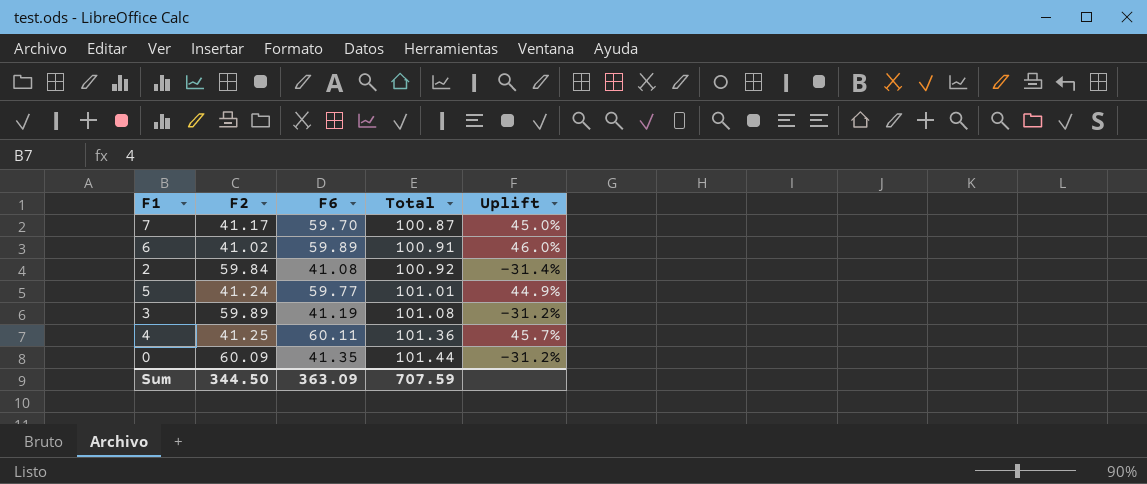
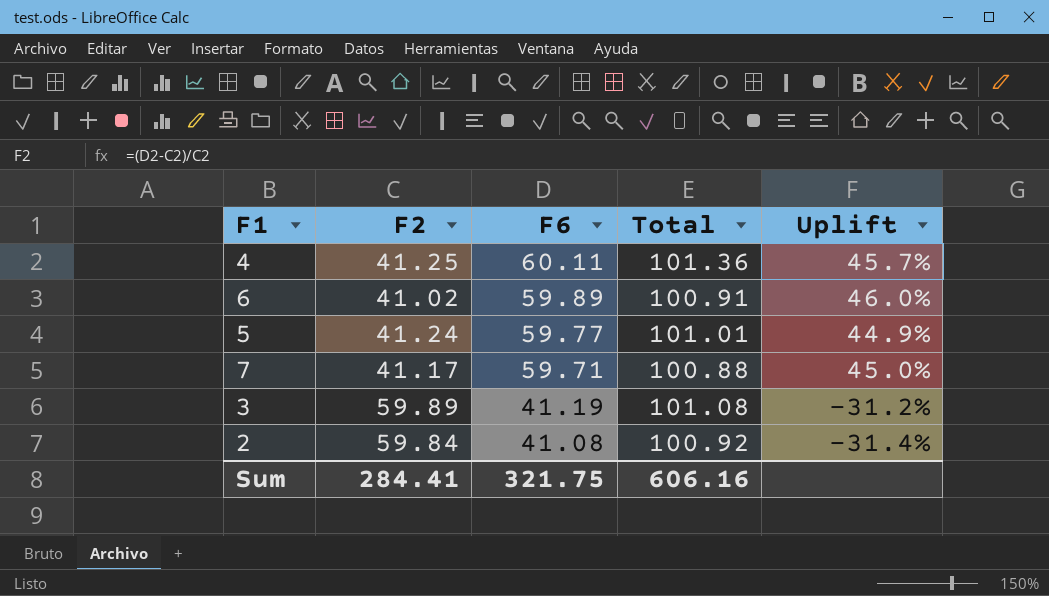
row order: Total ascending -> F6 descending
row 0: 60.09 | 41.35 | 101.44 | -31.2% -> none
7 | F6: 59.70 -> 59.71
7 | Total: 100.87 -> 100.88
Sum | F2: 344.50 -> 284.41
Sum | F6: 363.09 -> 321.75
Sum | Total: 707.59 -> 606.16

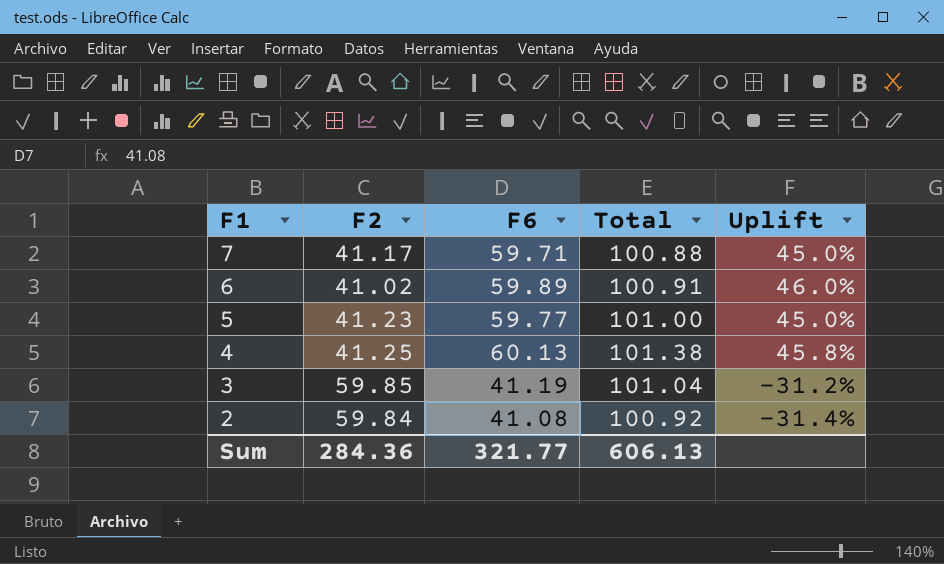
row order: F6 descending -> F1 descending
5 | F2: 41.24 -> 41.23
5 | Total: 101.01 -> 101.00
5 | Uplift: 44.9% -> 45.0%
4 | F6: 60.11 -> 60.13
4 | Total: 101.36 -> 101.38
4 | Uplift: 45.7% -> 45.8%
3 | F2: 59.89 -> 59.85
3 | Total: 101.08 -> 101.04
Sum | F2: 284.41 -> 284.36
Sum | F6: 321.75 -> 321.77
Sum | Total: 606.16 -> 606.13

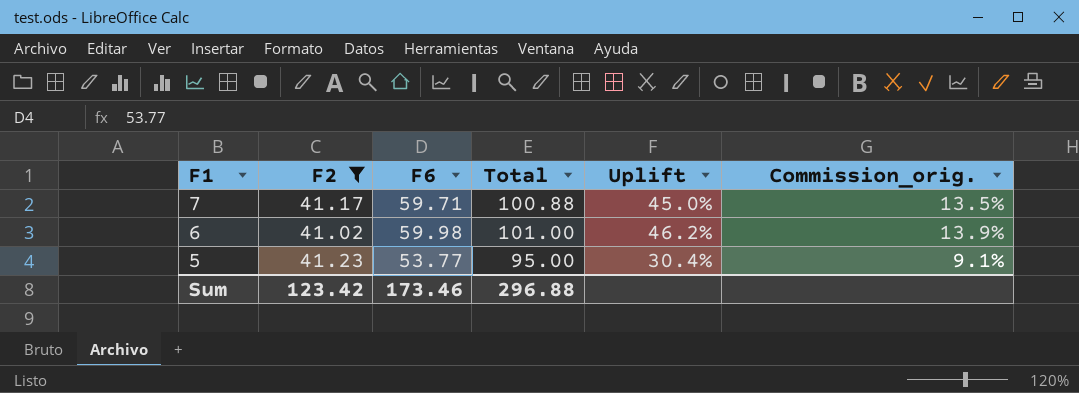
filter: none -> F2 <= 41.23
column Commission_orig. | formula: none -> [Uplift] * 0.3
6 | F6: 59.89 -> 59.98
6 | Total: 100.91 -> 101.00
6 | Uplift: 46.0% -> 46.2%
5 | F6: 59.77 -> 53.77
5 | Total: 101.00 -> 95.00
5 | Uplift: 45.0% -> 30.4%
Sum | F2: 284.36 -> 123.42
Sum | F6: 321.77 -> 173.46
Sum | Total: 606.13 -> 296.88

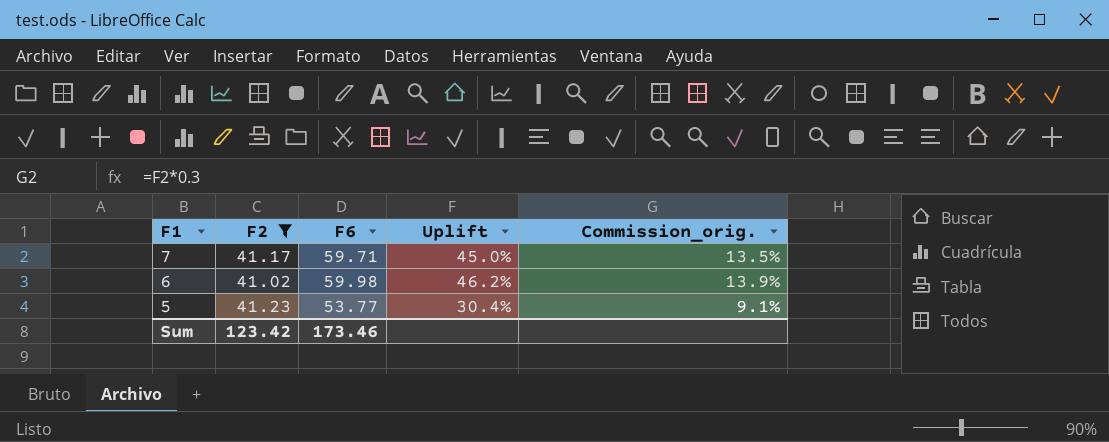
column Total | formula: [F2] + [F6] -> none

